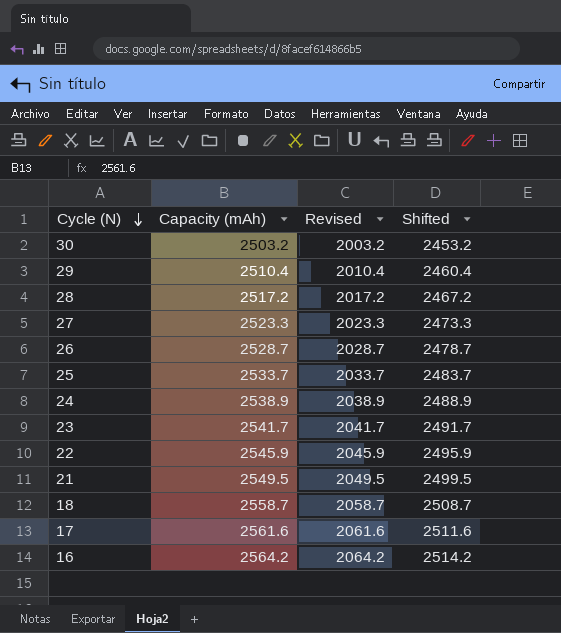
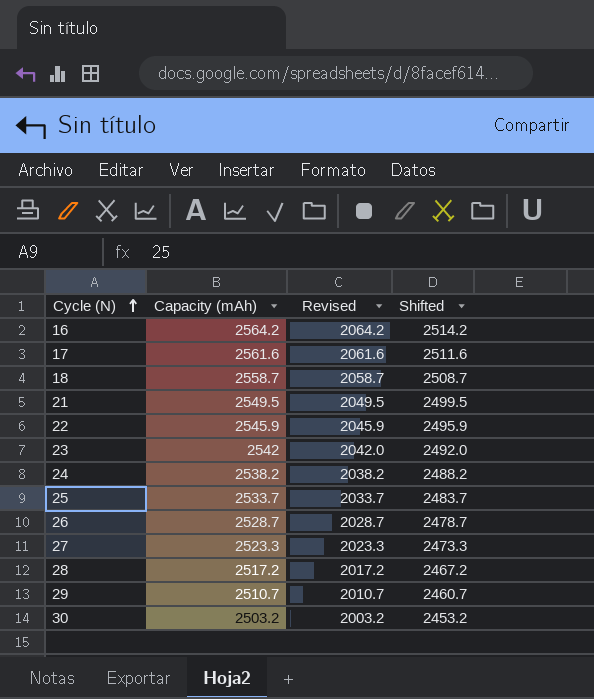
row order: Cycle (N) descending -> Cycle (N) ascending
23 | Capacity (mAh): 2541.7 -> 2542
23 | Revised: 2041.7 -> 2042.0
23 | Shifted: 2491.7 -> 2492.0
24 | Capacity (mAh): 2538.9 -> 2538.2
24 | Revised: 2038.9 -> 2038.2
24 | Shifted: 2488.9 -> 2488.2
29 | Capacity (mAh): 2510.4 -> 2510.7
29 | Revised: 2010.4 -> 2010.7
29 | Shifted: 2460.4 -> 2460.7

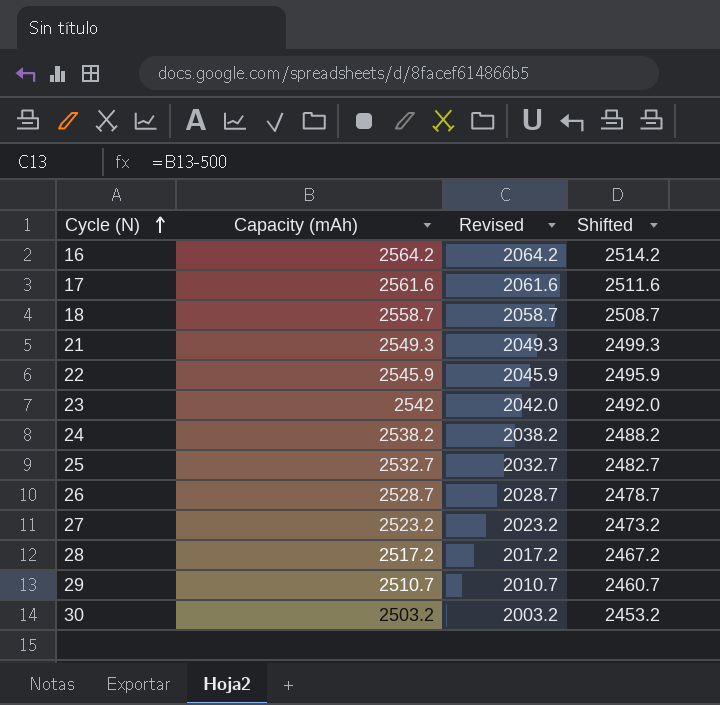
21 | Capacity (mAh): 2549.5 -> 2549.3
21 | Revised: 2049.5 -> 2049.3
21 | Shifted: 2499.5 -> 2499.3
25 | Capacity (mAh): 2533.7 -> 2532.7
25 | Revised: 2033.7 -> 2032.7
25 | Shifted: 2483.7 -> 2482.7
27 | Capacity (mAh): 2523.3 -> 2523.2
27 | Revised: 2023.3 -> 2023.2
27 | Shifted: 2473.3 -> 2473.2

